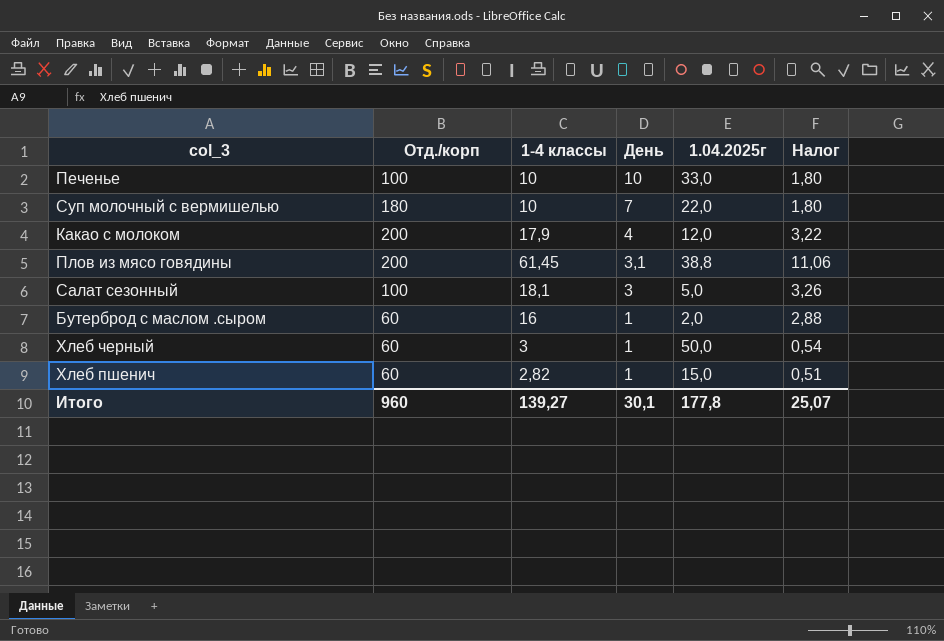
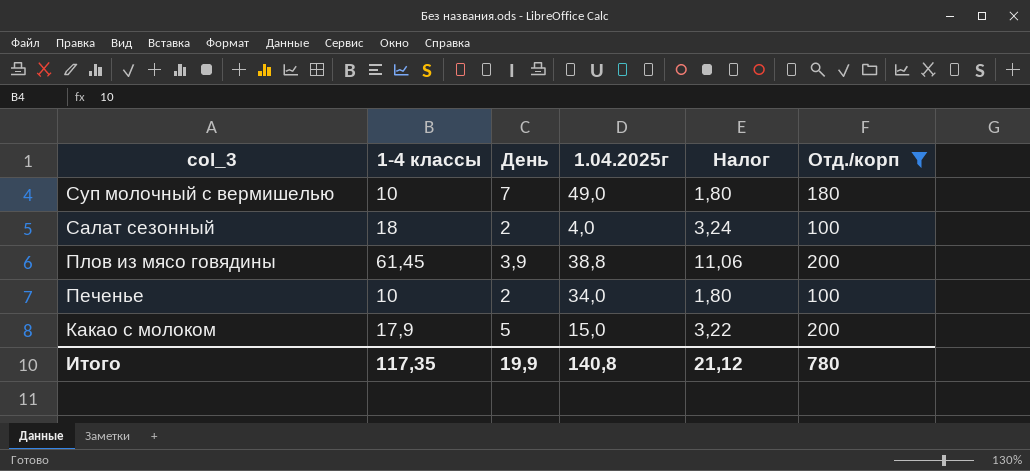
filter: none -> Отд./корп != 60
row order: День descending -> col_3 descending
column Отд./корп | position: 2 -> 6
Суп молочный с вермишелью | 1.04.2025г: 22,0 -> 49,0
Салат сезонный | 1-4 классы: 18,1 -> 18
Салат сезонный | День: 3 -> 2
Салат сезонный | 1.04.2025г: 5,0 -> 4,0
Салат сезонный | Налог: 3,26 -> 3,24
Плов из мясо говядины | День: 3,1 -> 3,9
Печенье | День: 10 -> 2
Печенье | 1.04.2025г: 33,0 -> 34,0
Какао с молоком | День: 4 -> 5
Какао с молоком | 1.04.2025г: 12,0 -> 15,0
Итого | 1-4 классы: 139,27 -> 117,35
Итого | День: 30,1 -> 19,9
Итого | 1.04.2025г: 177,8 -> 140,8
Итого | Налог: 25,07 -> 21,12
Итого | Отд./корп: 960 -> 780

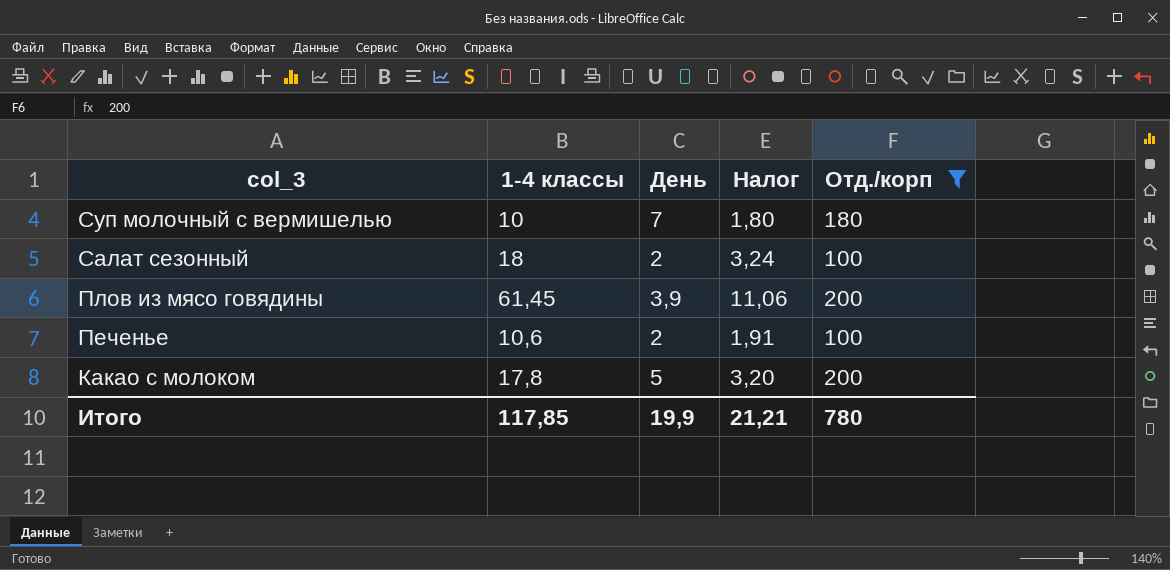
column 1.04.2025г | position: 4 -> none
Печенье | 1-4 классы: 10 -> 10,6
Печенье | Налог: 1,80 -> 1,91
Какао с молоком | 1-4 классы: 17,9 -> 17,8
Какао с молоком | Налог: 3,22 -> 3,20
Итого | 1-4 классы: 117,35 -> 117,85
Итого | Налог: 21,12 -> 21,21

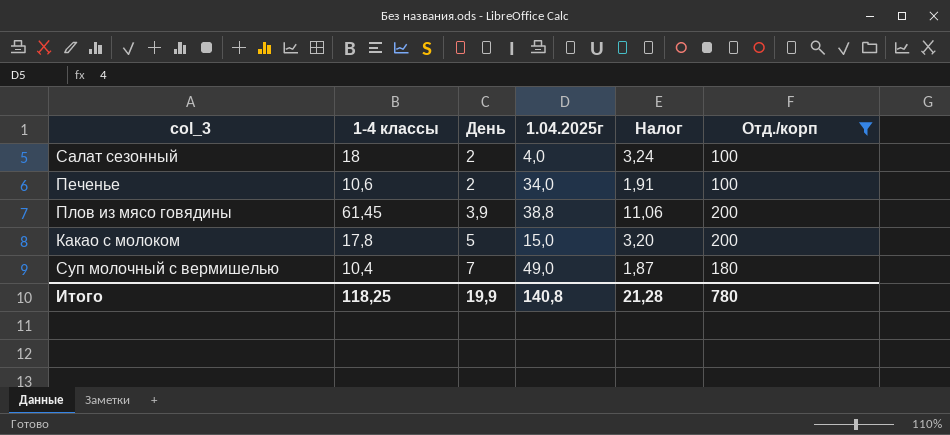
row order: col_3 descending -> День ascending
column 1.04.2025г | position: none -> 4
Суп молочный с вермишелью | 1-4 классы: 10 -> 10,4
Суп молочный с вермишелью | Налог: 1,80 -> 1,87
Итого | 1-4 классы: 117,85 -> 118,25
Итого | Налог: 21,21 -> 21,28

